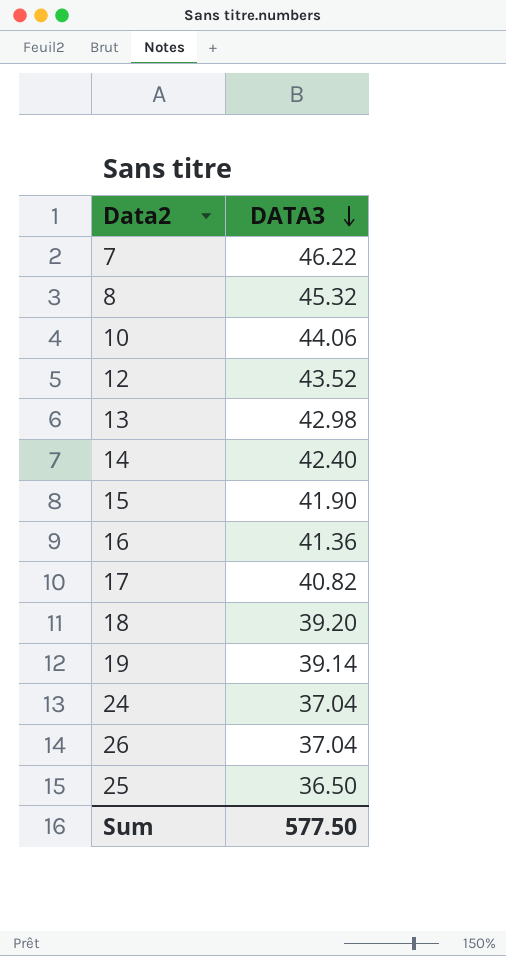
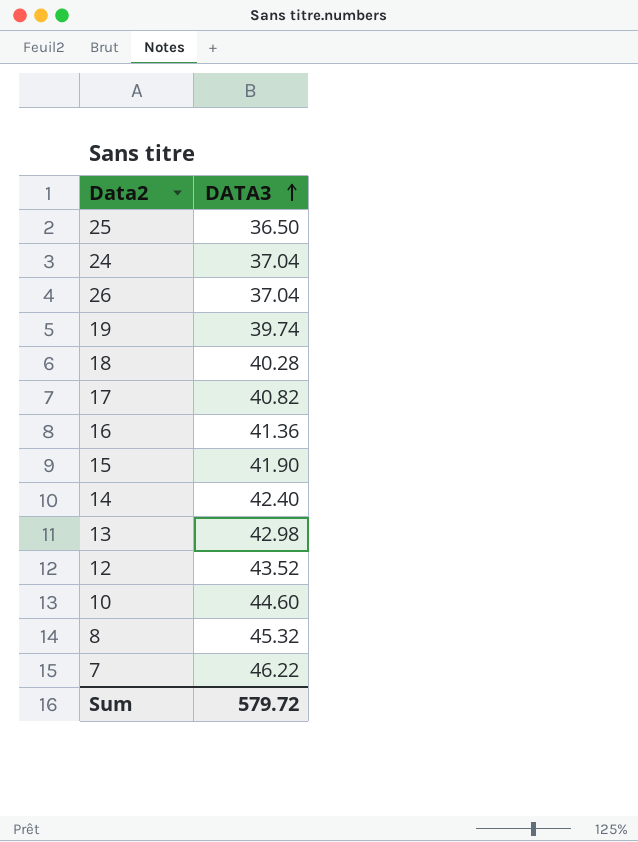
row order: DATA3 descending -> DATA3 ascending
19 | DATA3: 39.14 -> 39.74
18 | DATA3: 39.20 -> 40.28
10 | DATA3: 44.06 -> 44.60
Sum | DATA3: 577.50 -> 579.72

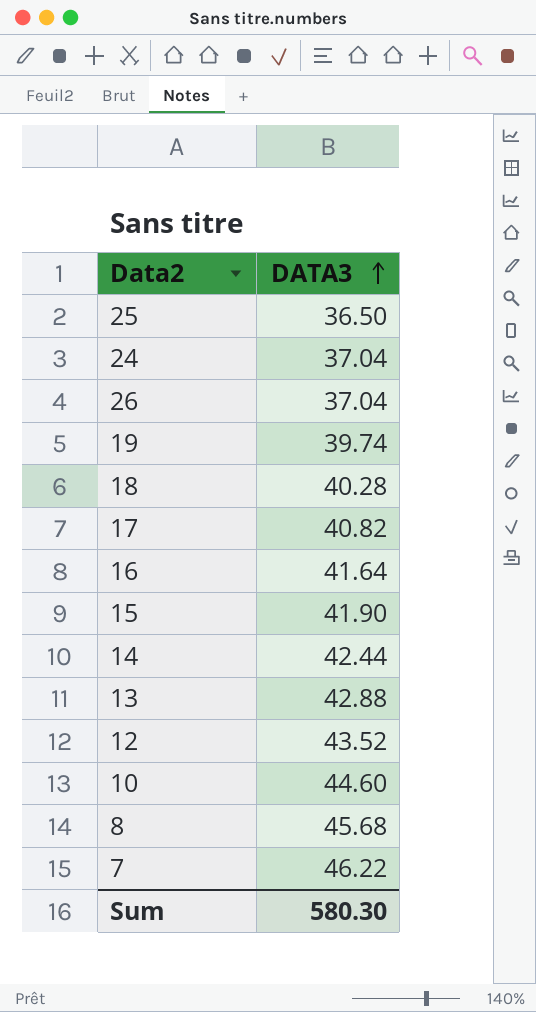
16 | DATA3: 41.36 -> 41.64
14 | DATA3: 42.40 -> 42.44
13 | DATA3: 42.98 -> 42.88
8 | DATA3: 45.32 -> 45.68
Sum | DATA3: 579.72 -> 580.30

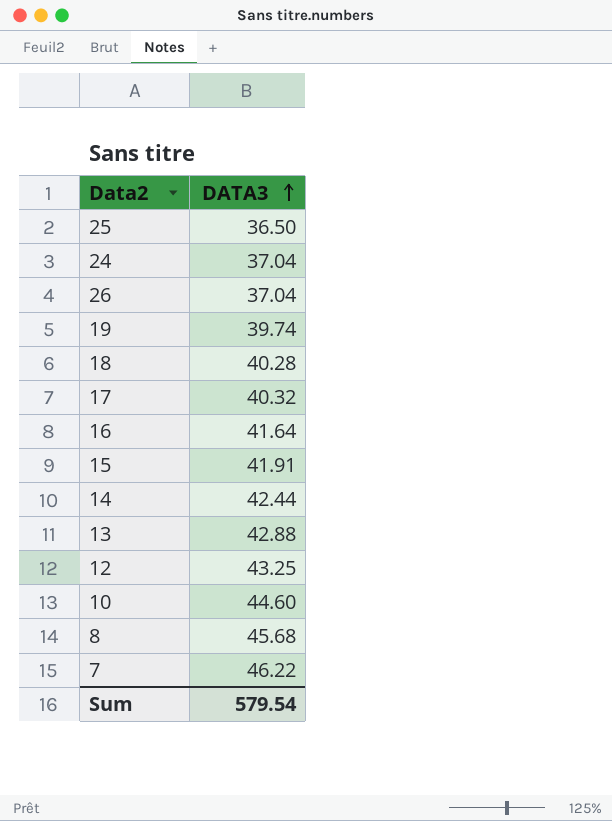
17 | DATA3: 40.82 -> 40.32
15 | DATA3: 41.90 -> 41.91
12 | DATA3: 43.52 -> 43.25
Sum | DATA3: 580.30 -> 579.54

